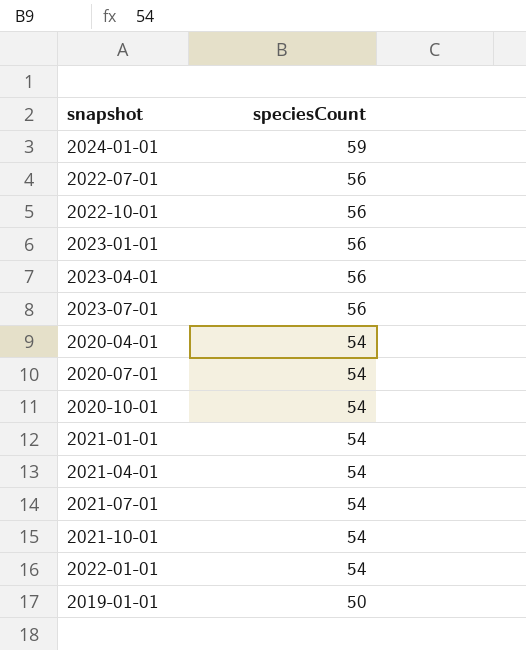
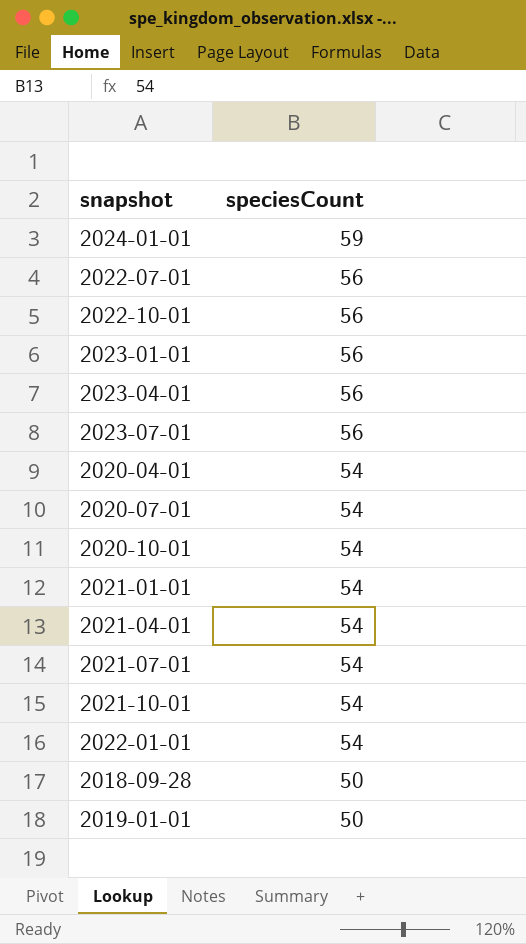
row 2018-09-28: none -> 50

